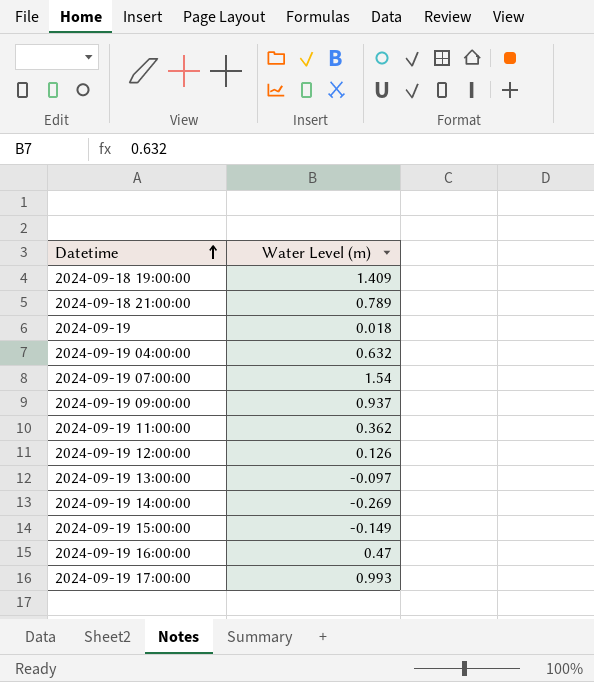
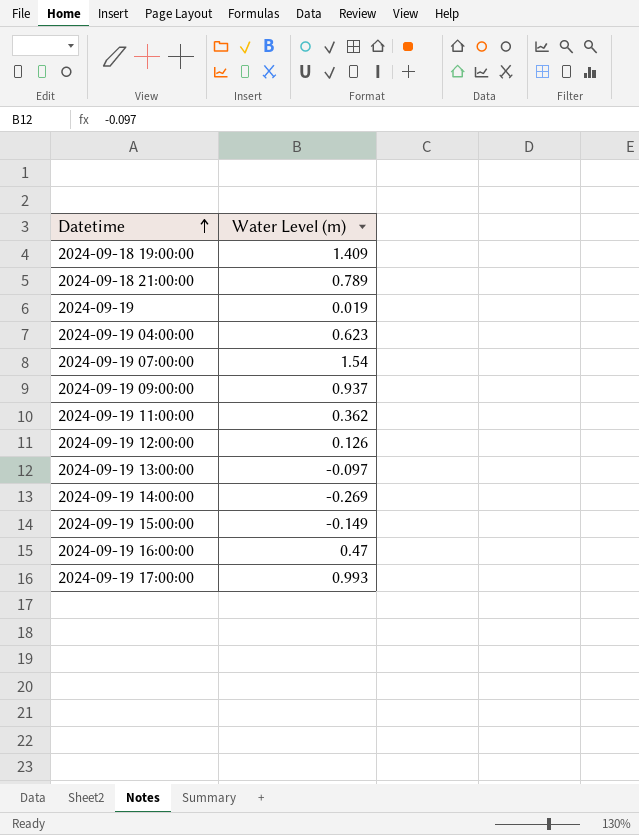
2024-09-19 | Water Level (m): 0.018 -> 0.019
2024-09-19 04:00:00 | Water Level (m): 0.632 -> 0.623

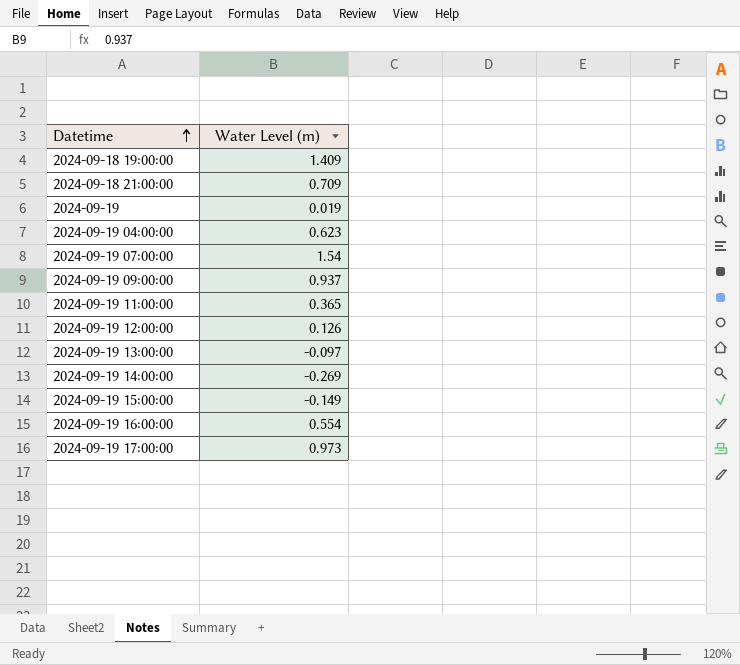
2024-09-18 21:00:00 | Water Level (m): 0.789 -> 0.709
2024-09-19 11:00:00 | Water Level (m): 0.362 -> 0.365
2024-09-19 16:00:00 | Water Level (m): 0.47 -> 0.554
2024-09-19 17:00:00 | Water Level (m): 0.993 -> 0.973

